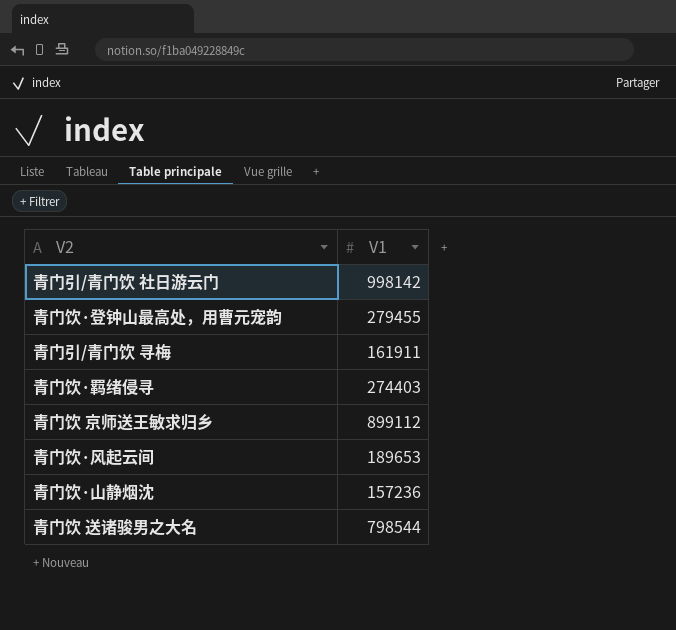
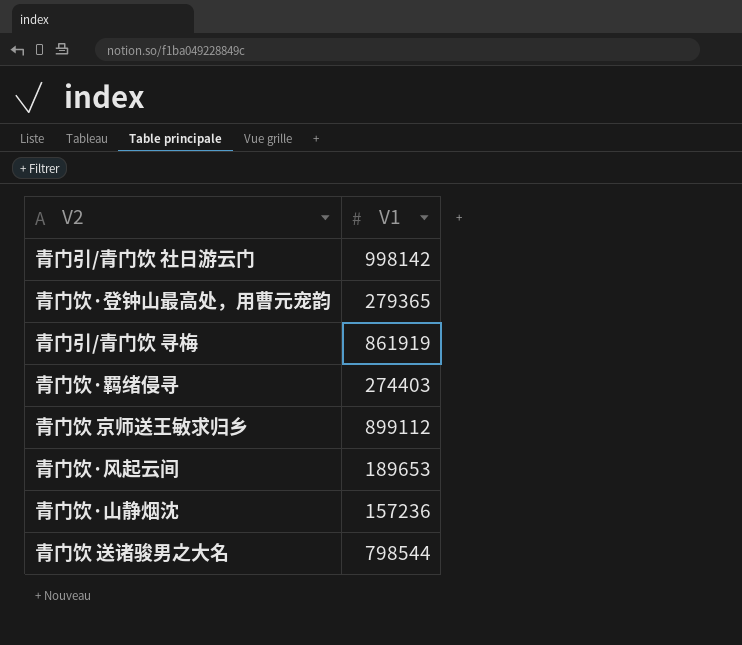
青门饮·登钟山最高处，用曹元宠韵 | V1: 279455 -> 279365
青门引/青门饮 寻梅 | V1: 161911 -> 861919

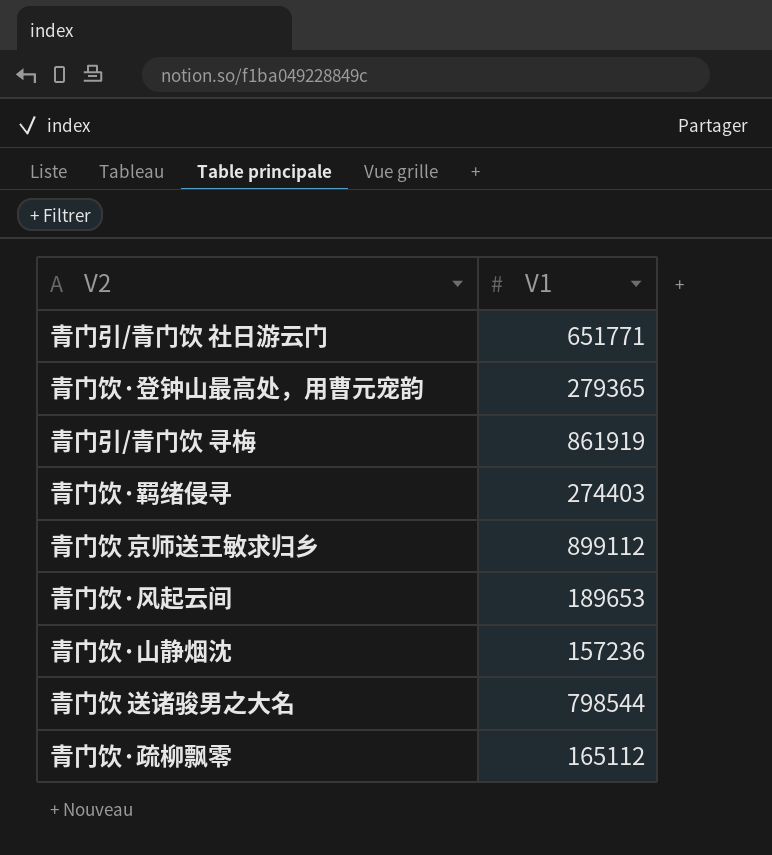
青门引/青门饮 社日游云门 | V1: 998142 -> 651771
row 青门饮·疏柳飘零: none -> 165112

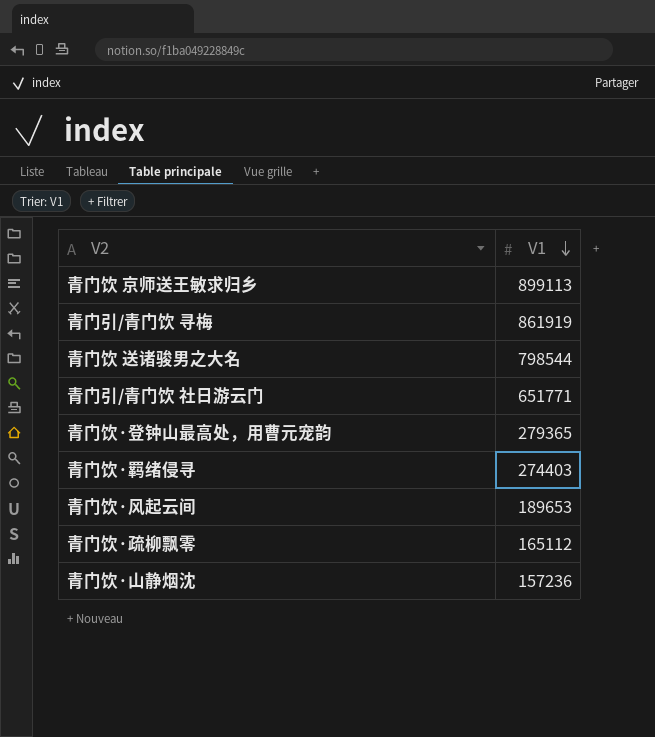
row order: none -> V1 descending
青门饮 京师送王敏求归乡 | V1: 899112 -> 899113

